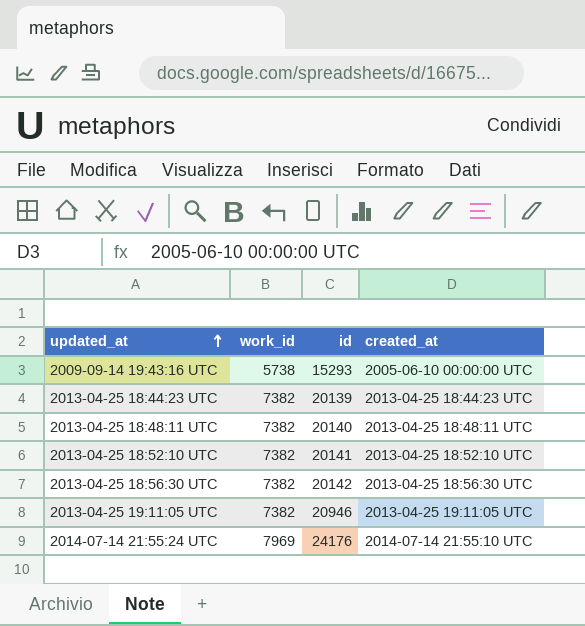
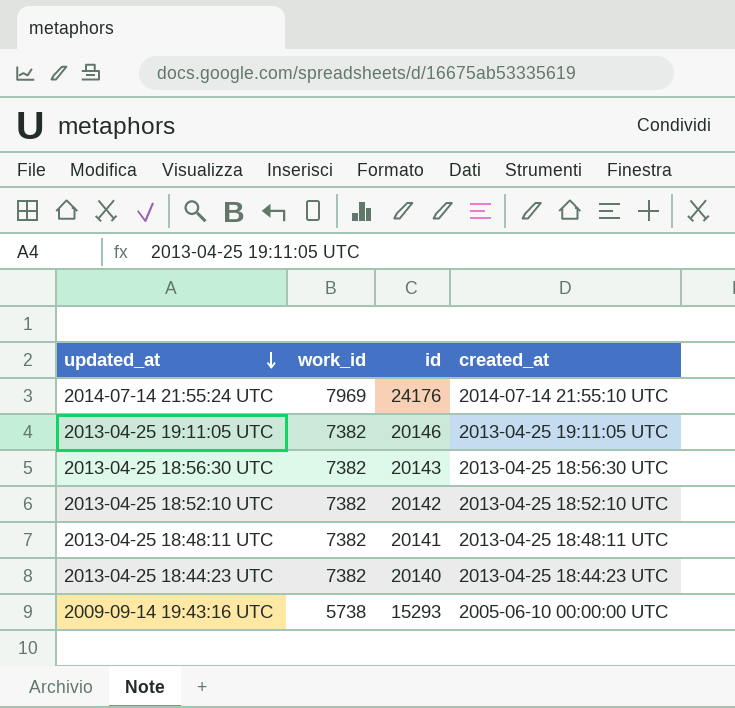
row order: updated_at ascending -> updated_at descending
2013-04-25 19:11:05 UTC | id: 20946 -> 20146
2013-04-25 18:56:30 UTC | id: 20142 -> 20143
2013-04-25 18:52:10 UTC | id: 20141 -> 20142
2013-04-25 18:48:11 UTC | id: 20140 -> 20141
2013-04-25 18:44:23 UTC | id: 20139 -> 20140

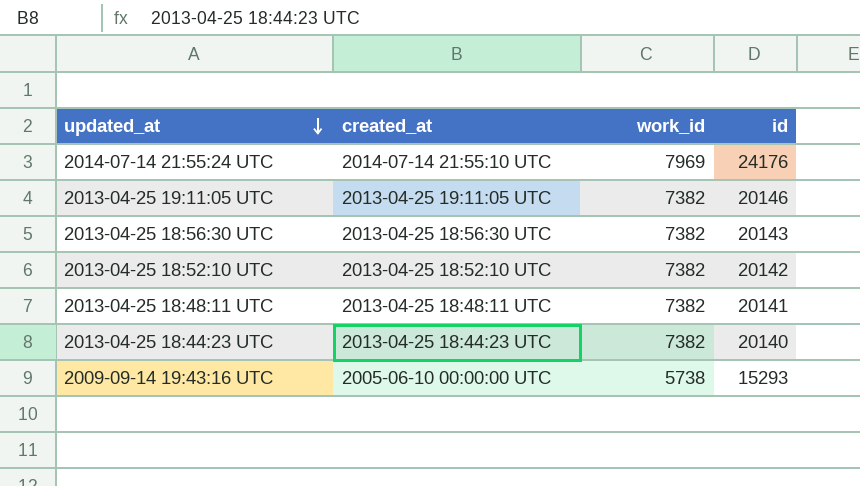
column created_at | position: 4 -> 2

